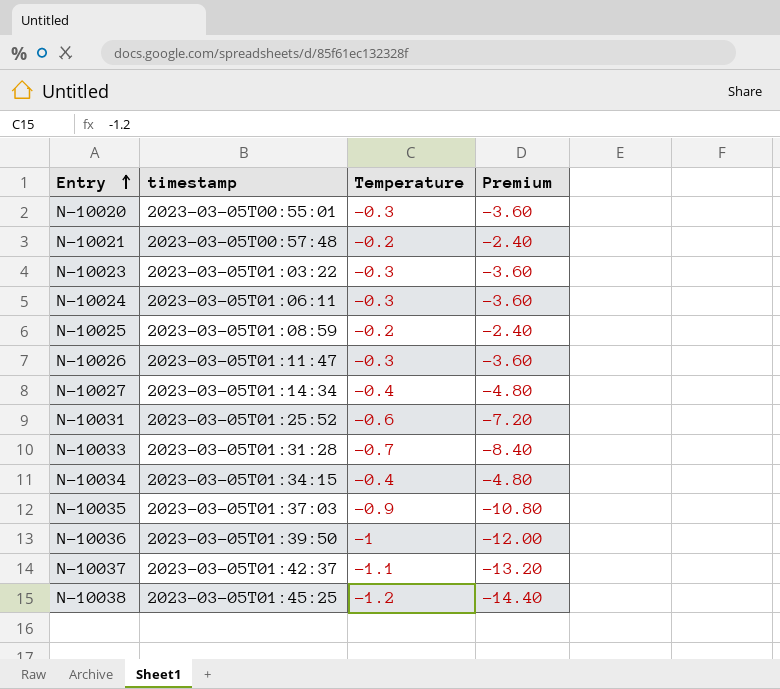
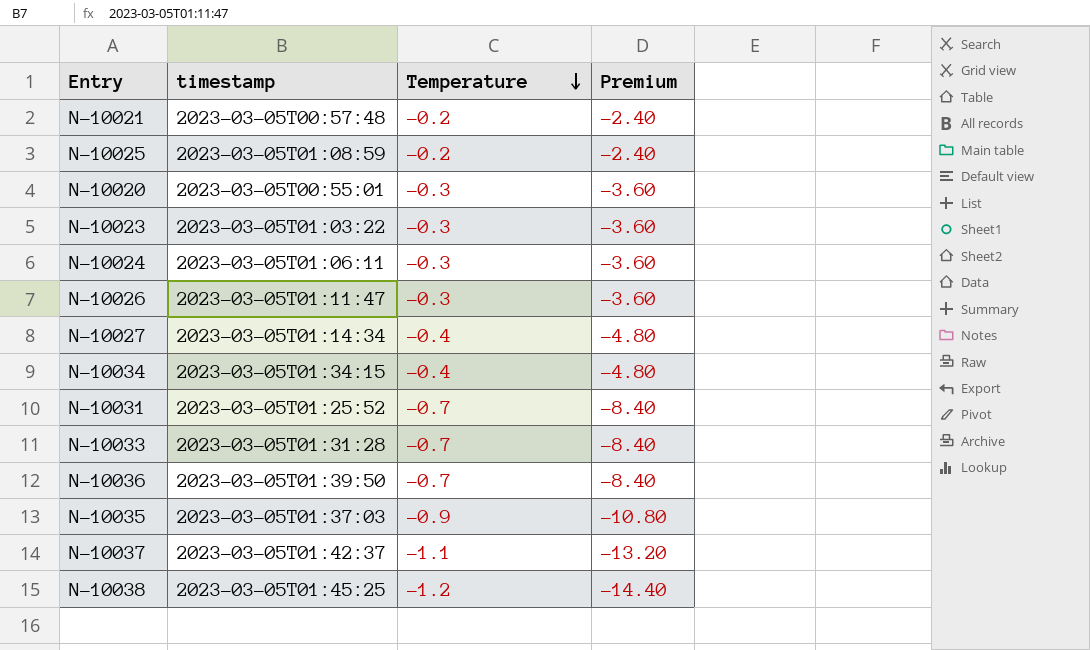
row order: Entry ascending -> Temperature descending
N-10031 | Temperature: -0.6 -> -0.7
N-10031 | Premium: -7.20 -> -8.40
N-10036 | Temperature: -1 -> -0.7
N-10036 | Premium: -12.00 -> -8.40

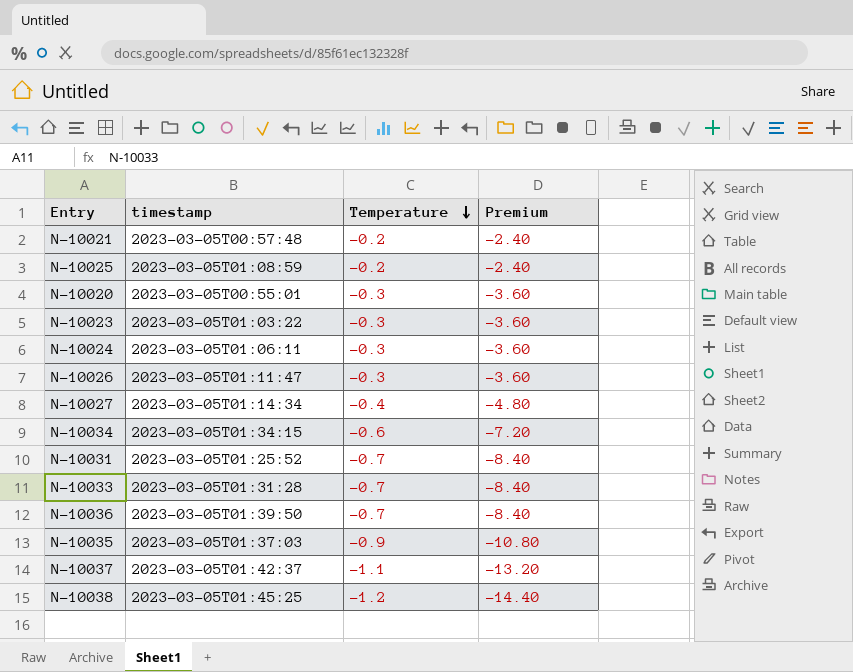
N-10034 | Temperature: -0.4 -> -0.6
N-10034 | Premium: -4.80 -> -7.20

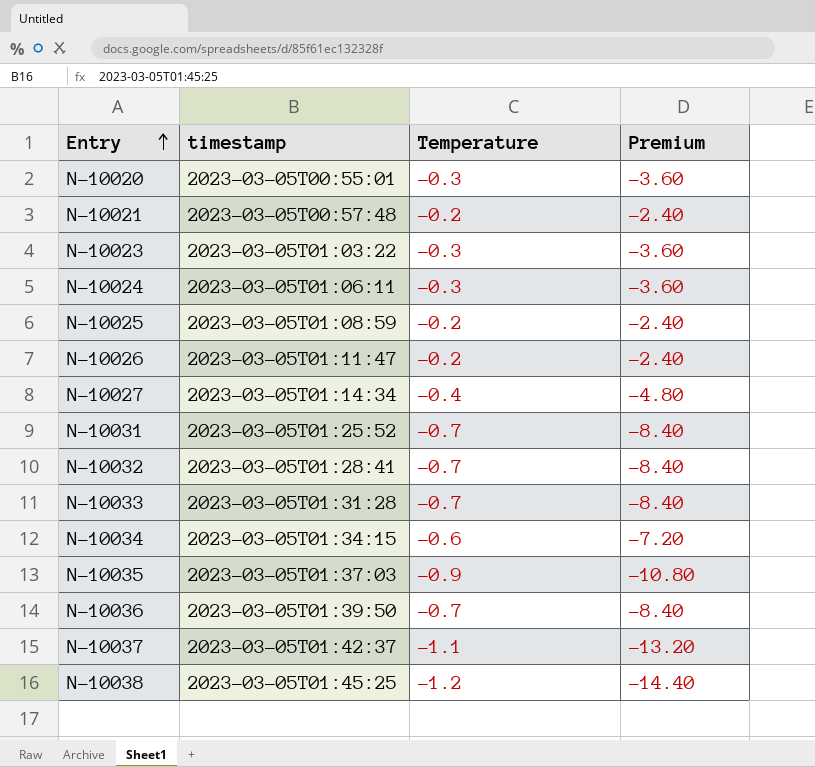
row order: Temperature descending -> Entry ascending
N-10026 | Temperature: -0.3 -> -0.2
N-10026 | Premium: -3.60 -> -2.40
row N-10032: none -> 2023-03-05T01:28:41 | -0.7 | -8.40

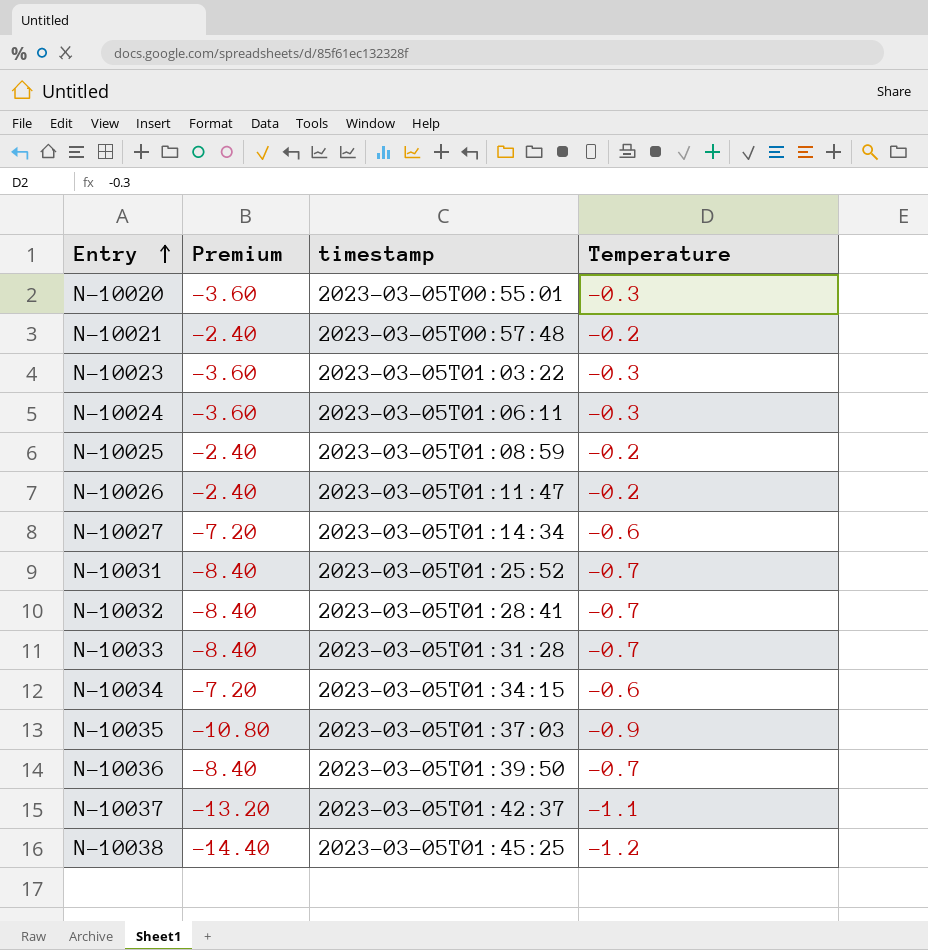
column Premium | position: 4 -> 2
N-10027 | Premium: -4.80 -> -7.20
N-10027 | Temperature: -0.4 -> -0.6

